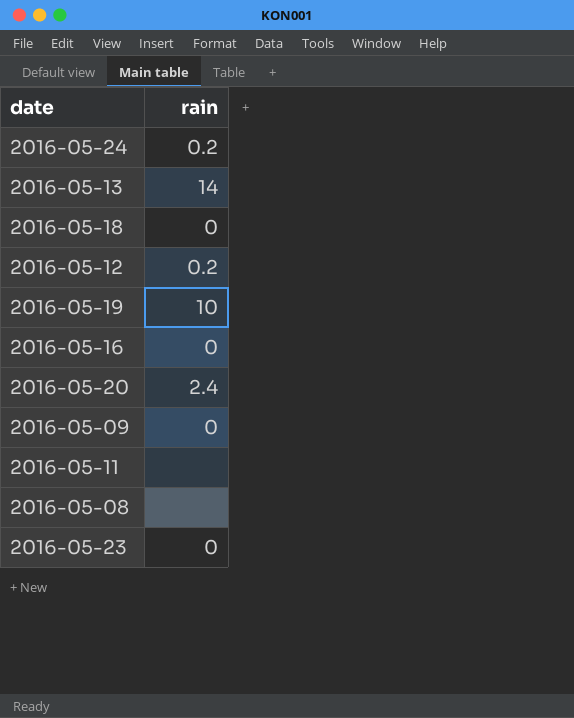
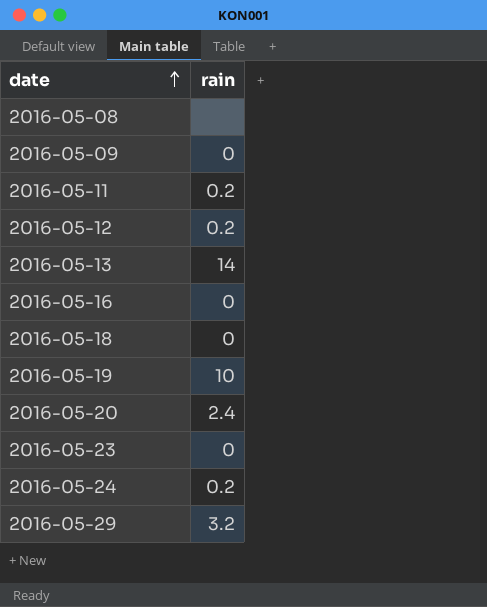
row order: none -> date ascending
2016-05-11 | rain: none -> 0.2
row 2016-05-29: none -> 3.2

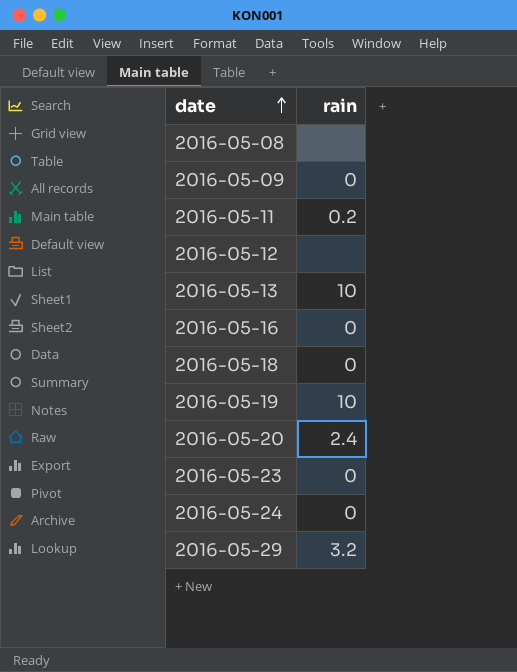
2016-05-12 | rain: 0.2 -> none
2016-05-13 | rain: 14 -> 10
2016-05-24 | rain: 0.2 -> 0

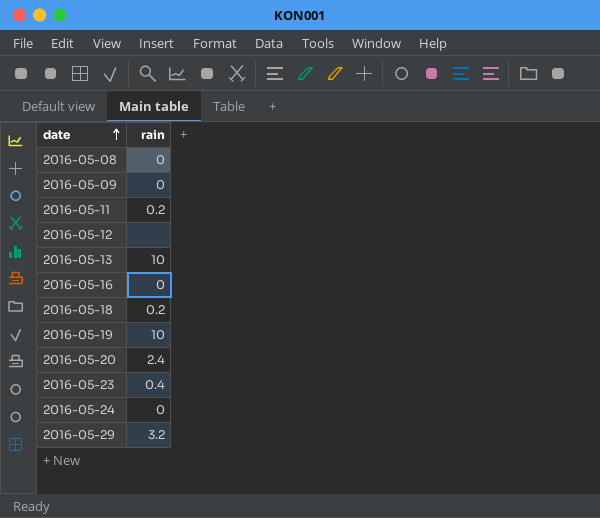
2016-05-08 | rain: none -> 0
2016-05-18 | rain: 0 -> 0.2
2016-05-23 | rain: 0 -> 0.4

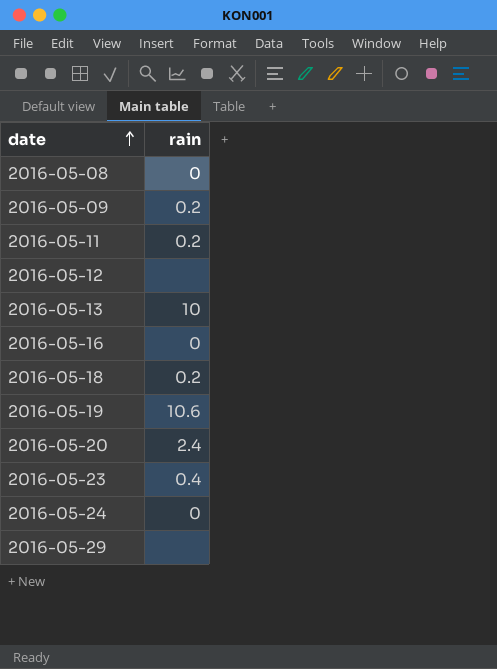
2016-05-09 | rain: 0 -> 0.2
2016-05-19 | rain: 10 -> 10.6
2016-05-29 | rain: 3.2 -> none

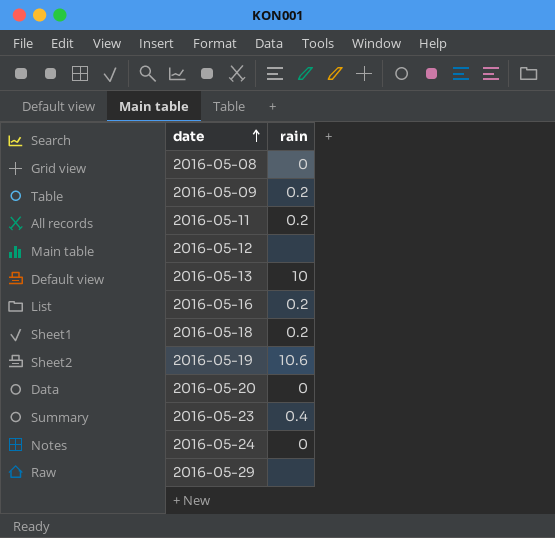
2016-05-16 | rain: 0 -> 0.2
2016-05-20 | rain: 2.4 -> 0

